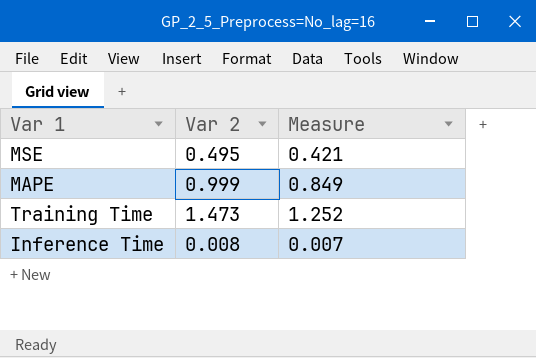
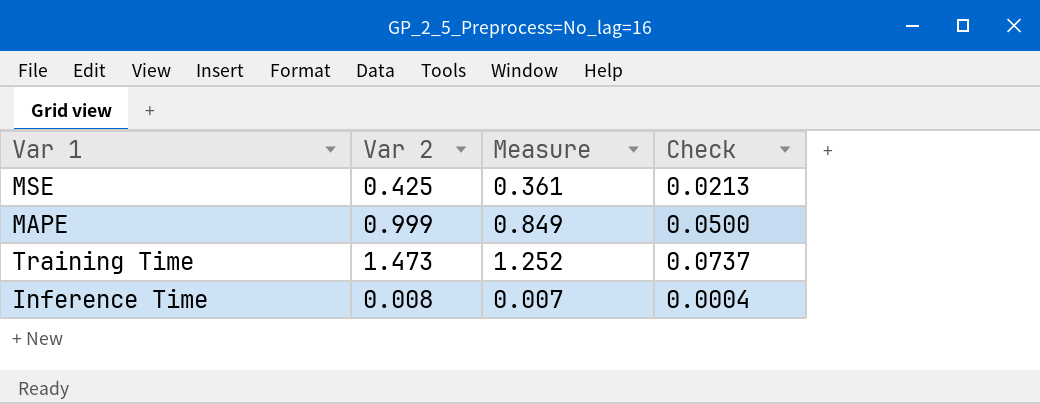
column Check | formula: none -> [Var 2] * 0.05
MSE | Var 2: 0.495 -> 0.425
MSE | Measure: 0.421 -> 0.361

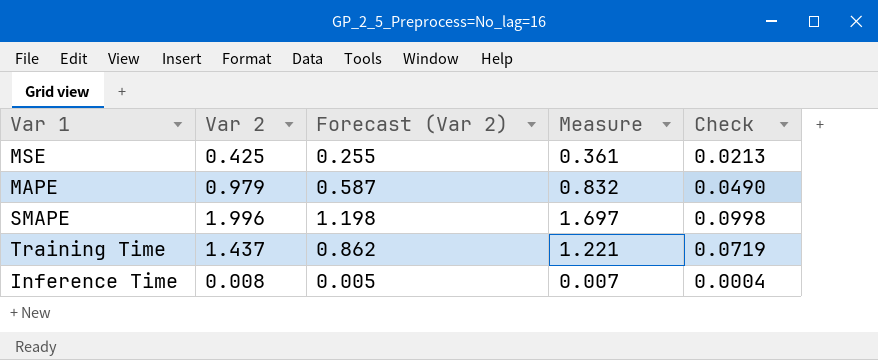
column Forecast (Var 2) | formula: none -> [Var 2] * 0.6
MAPE | Var 2: 0.999 -> 0.979
MAPE | Measure: 0.849 -> 0.832
MAPE | Check: 0.0500 -> 0.0490
row SMAPE: none -> 1.996 | 1.198 | 1.697 | 0.0998
Training Time | Var 2: 1.473 -> 1.437
Training Time | Measure: 1.252 -> 1.221
Training Time | Check: 0.0737 -> 0.0719

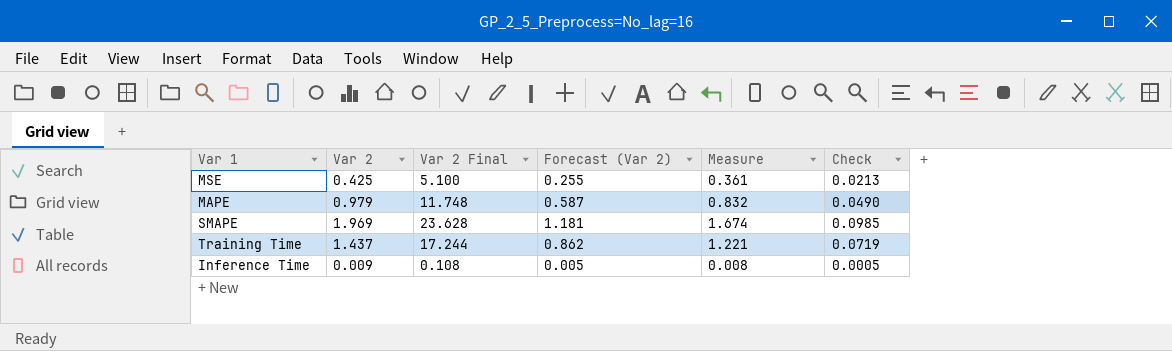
column Var 2 Final | formula: none -> [Var 2] * 12
SMAPE | Var 2: 1.996 -> 1.969
SMAPE | Forecast (Var 2): 1.198 -> 1.181
SMAPE | Measure: 1.697 -> 1.674
SMAPE | Check: 0.0998 -> 0.0985
Inference Time | Var 2: 0.008 -> 0.009
Inference Time | Measure: 0.007 -> 0.008
Inference Time | Check: 0.0004 -> 0.0005

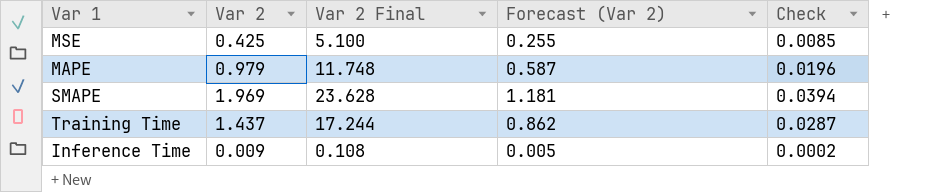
column Measure | formula: [Var 2] * 0.85 -> none
column Check | formula: [Var 2] * 0.05 -> [Var 2] * 0.02

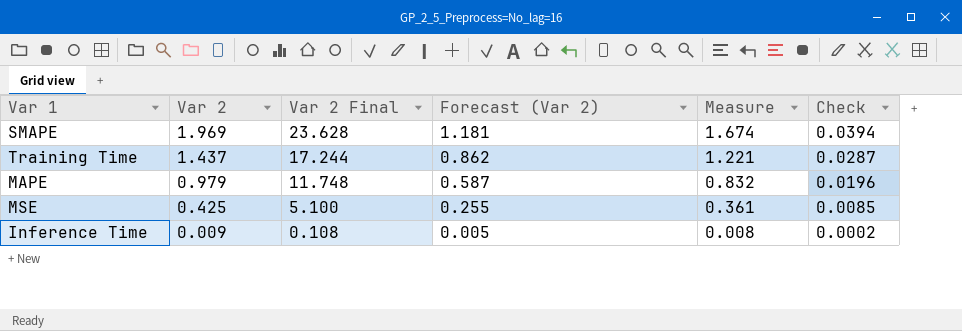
row order: none -> Var 2 descending
column Measure | formula: none -> [Var 2] * 0.85

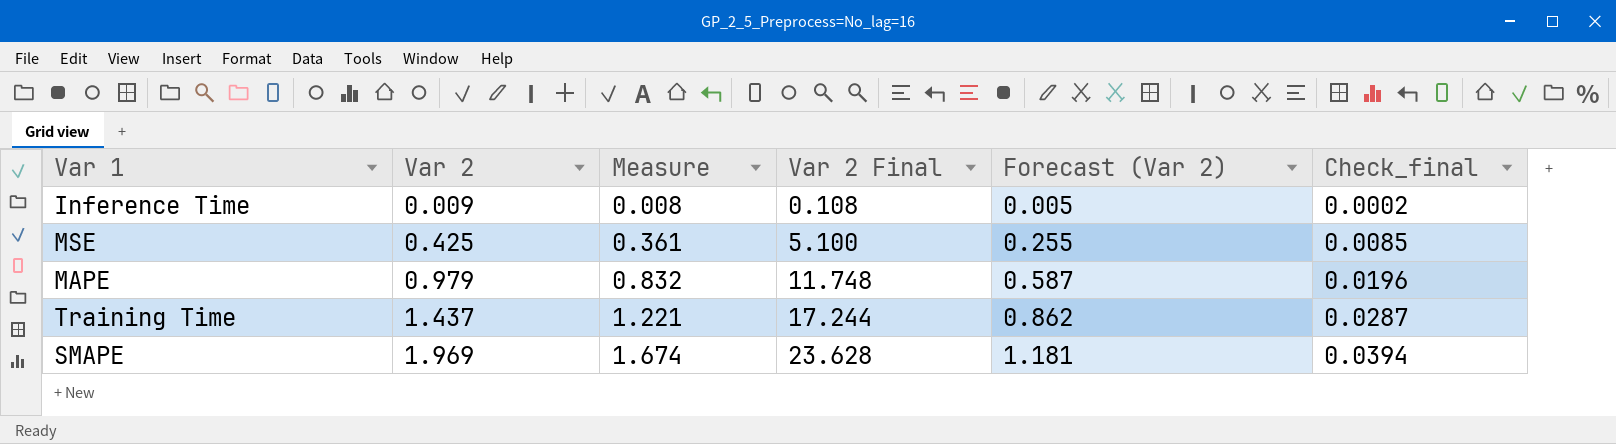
row order: Var 2 descending -> Var 2 ascending
column Measure | position: 5 -> 3
column name: Check -> Check_final

